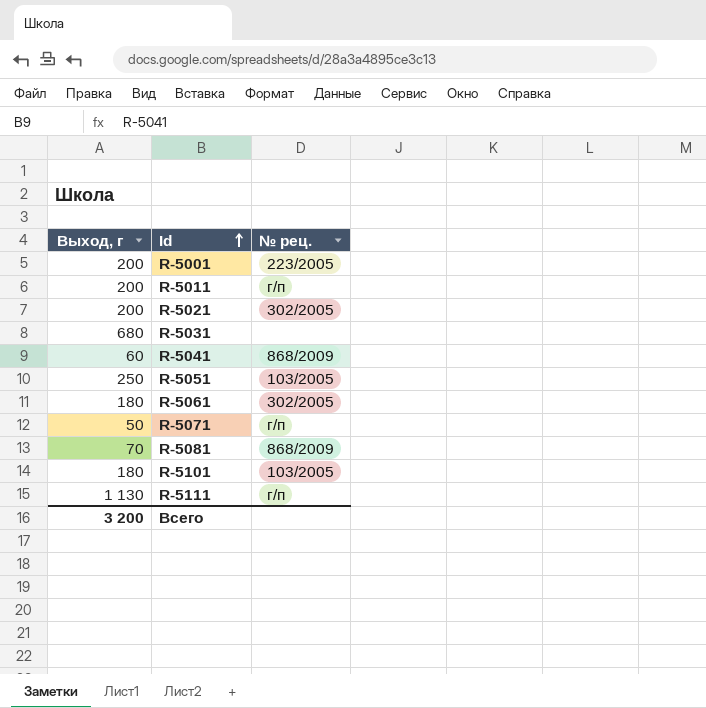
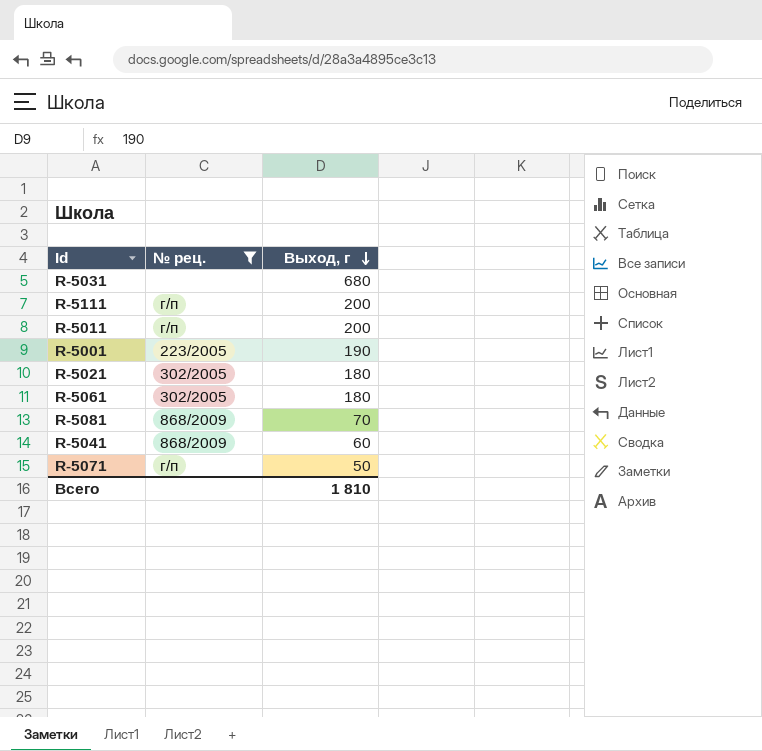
filter: none -> № рец. != 103/2005
row order: Id ascending -> Выход, г descending
column Выход, г | position: 1 -> 3
R-5111 | Выход, г: 1 130 -> 200
R-5001 | Выход, г: 200 -> 190
R-5021 | Выход, г: 200 -> 180
Всего | Выход, г: 3 200 -> 1 810

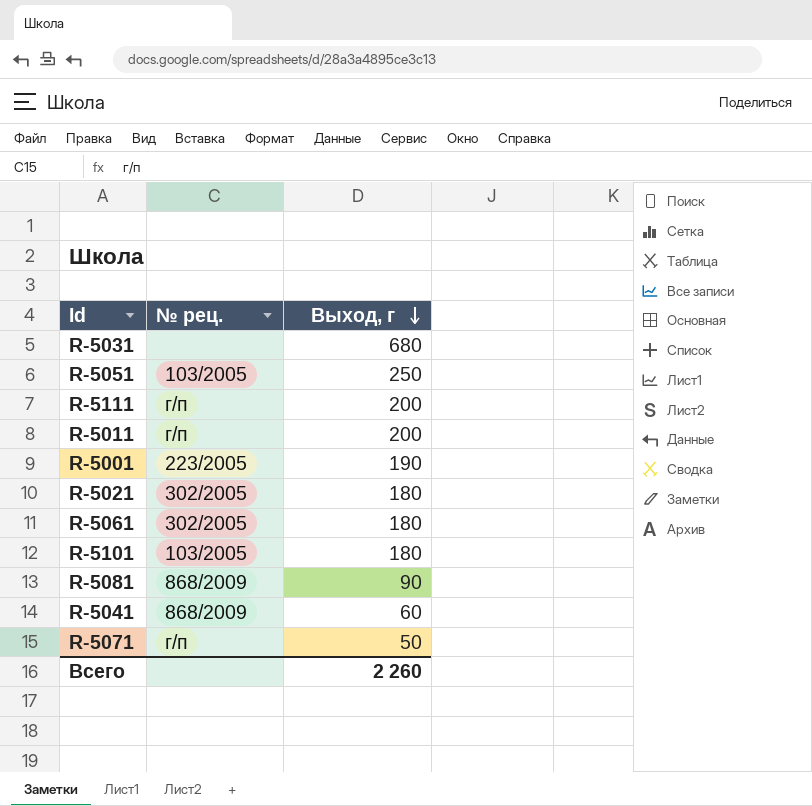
filter: № рец. != 103/2005 -> none
R-5081 | Выход, г: 70 -> 90
Всего | Выход, г: 1 810 -> 2 260

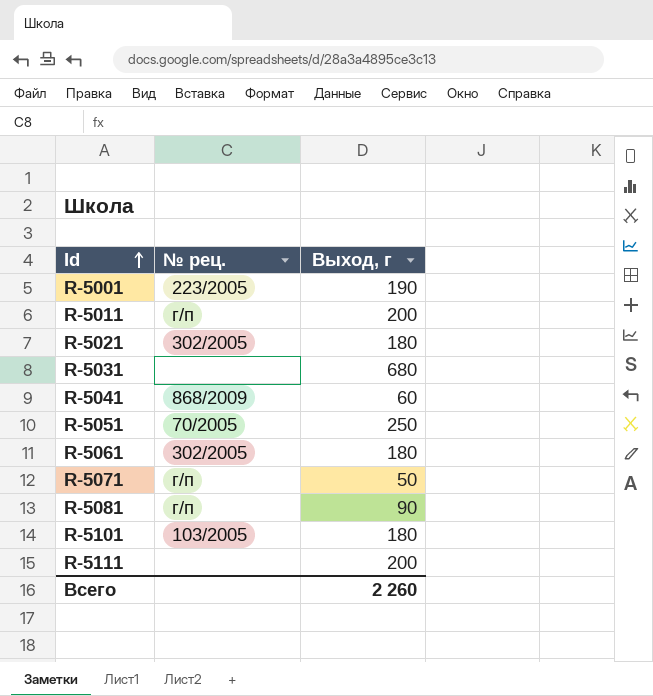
row order: Выход, г descending -> Id ascending
R-5051 | № рец.: 103/2005 -> 70/2005
R-5081 | № рец.: 868/2009 -> г/п
R-5111 | № рец.: г/п -> none

